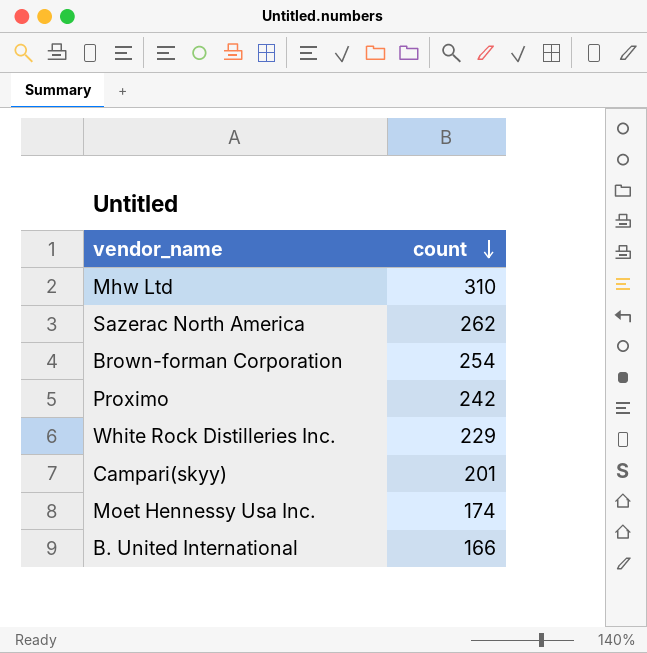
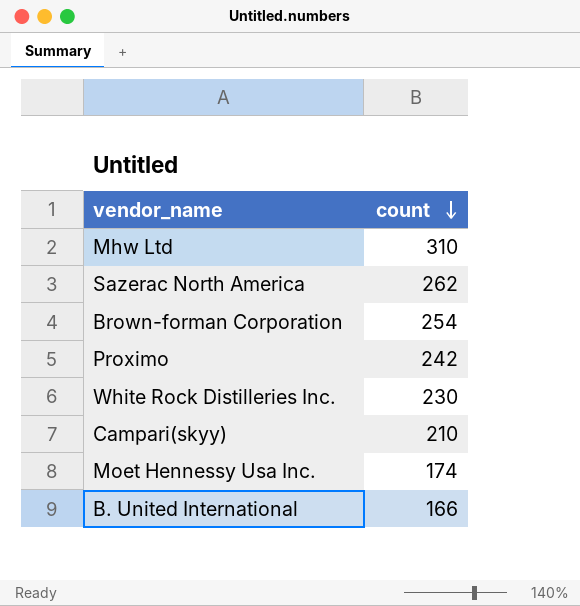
White Rock Distilleries Inc. | count: 229 -> 230
Campari(skyy) | count: 201 -> 210

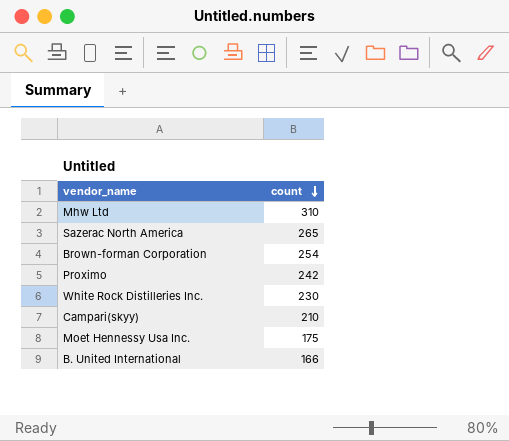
Sazerac North America | count: 262 -> 265
Moet Hennessy Usa Inc. | count: 174 -> 175

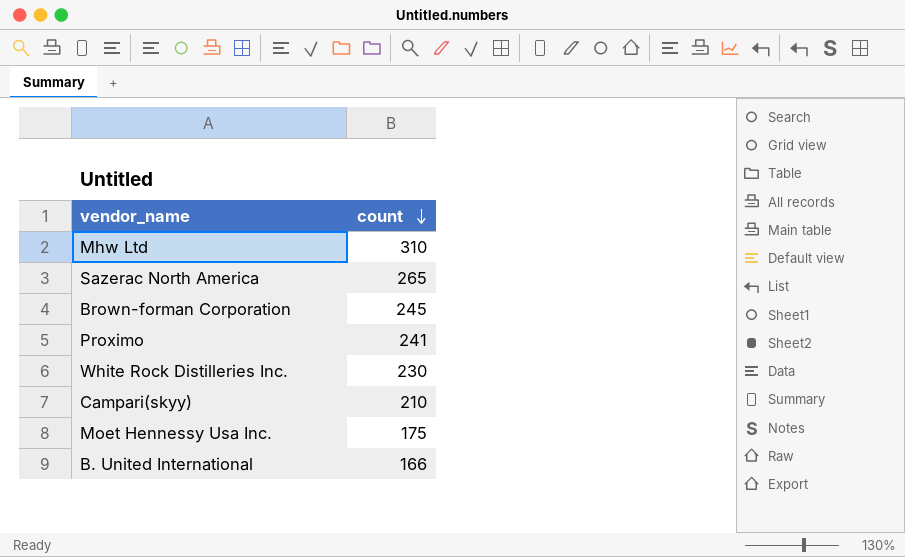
Brown-forman Corporation | count: 254 -> 245
Proximo | count: 242 -> 241

